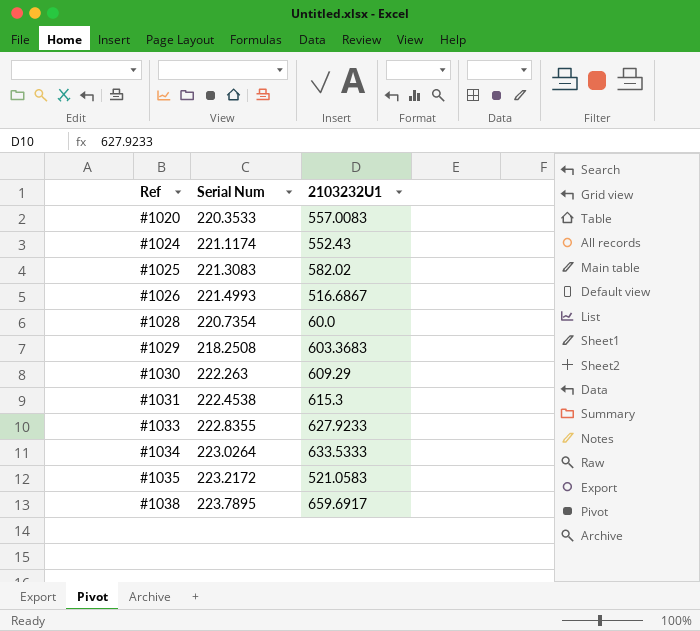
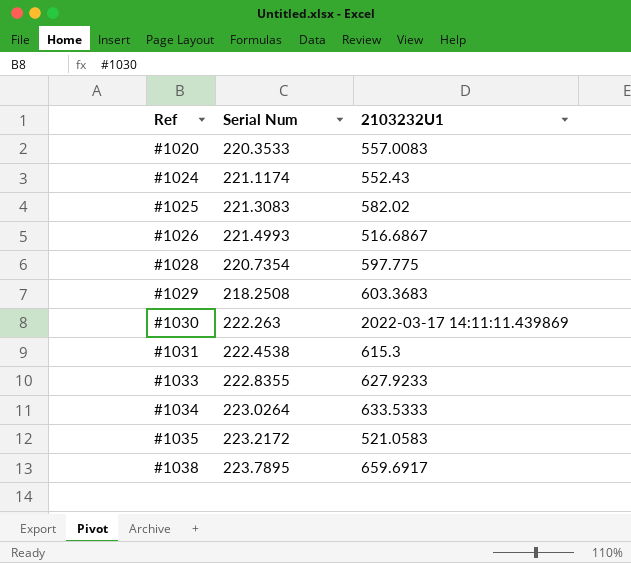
#1028 | 2103232U1: 60.0 -> 597.775
#1030 | 2103232U1: 609.29 -> 2022-03-17 14:11:11.439869

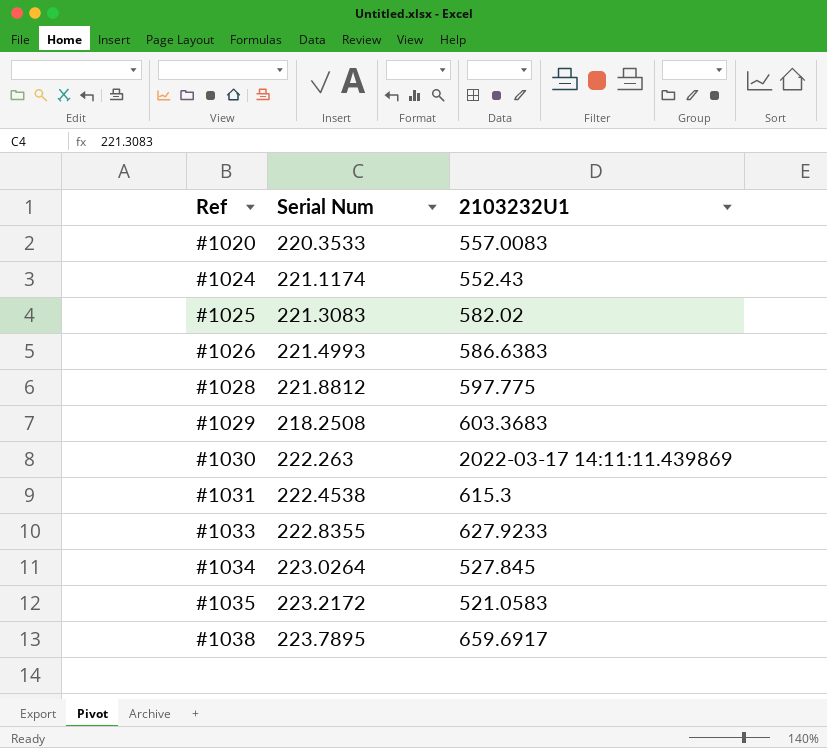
#1026 | 2103232U1: 516.6867 -> 586.6383
#1028 | Serial Num: 220.7354 -> 221.8812
#1034 | 2103232U1: 633.5333 -> 527.845

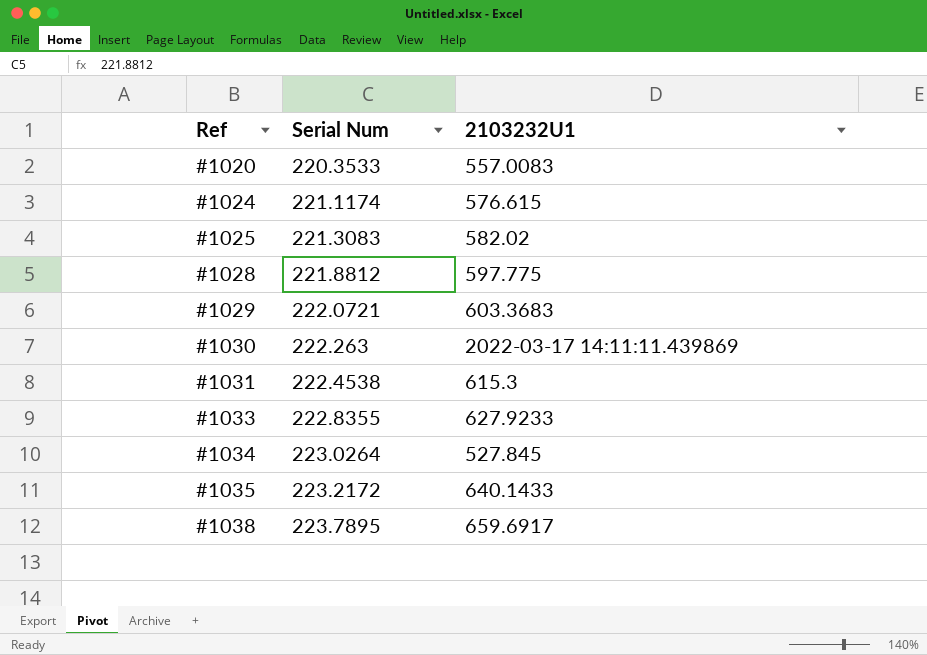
row #1026: 221.4993 | 586.6383 -> none
#1024 | 2103232U1: 552.43 -> 576.615
#1029 | Serial Num: 218.2508 -> 222.0721
#1035 | 2103232U1: 521.0583 -> 640.1433

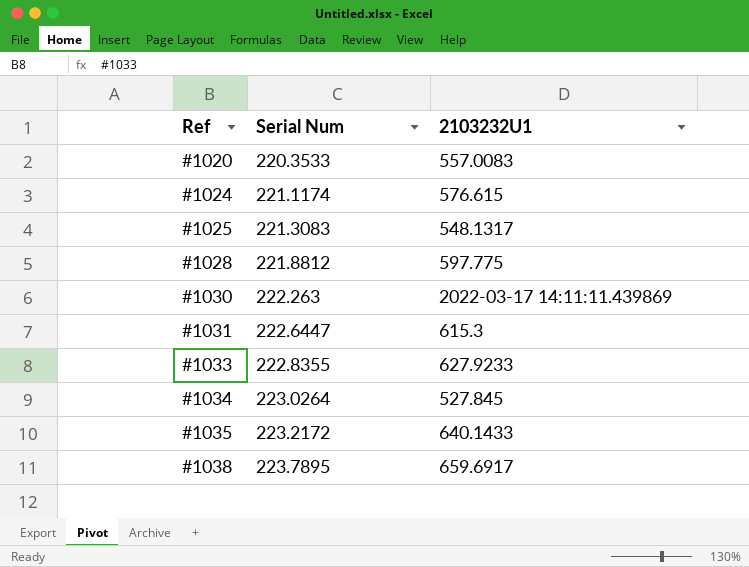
row #1029: 222.0721 | 603.3683 -> none
#1025 | 2103232U1: 582.02 -> 548.1317
#1031 | Serial Num: 222.4538 -> 222.6447

